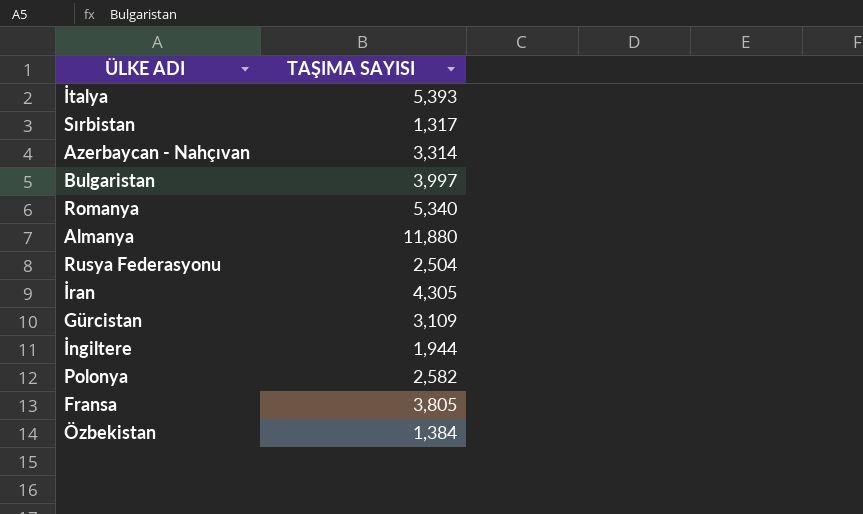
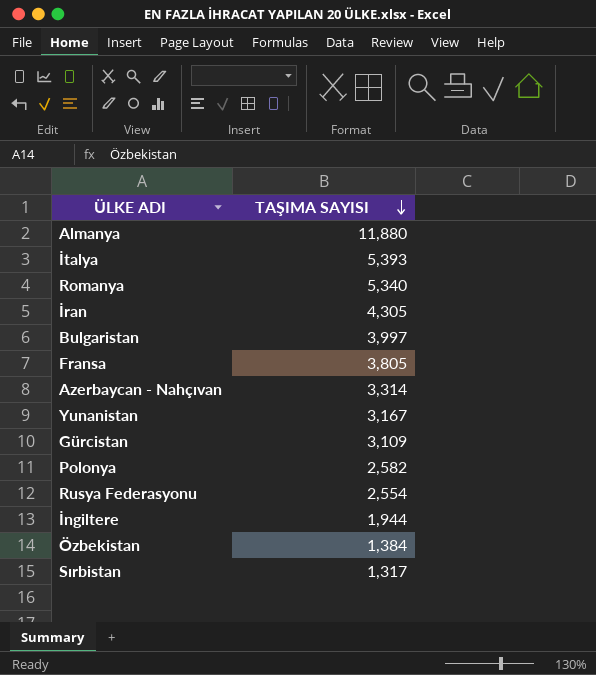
row order: none -> TAŞIMA SAYISI descending
row Yunanistan: none -> 3,167
Rusya Federasyonu | TAŞIMA SAYISI: 2,504 -> 2,554

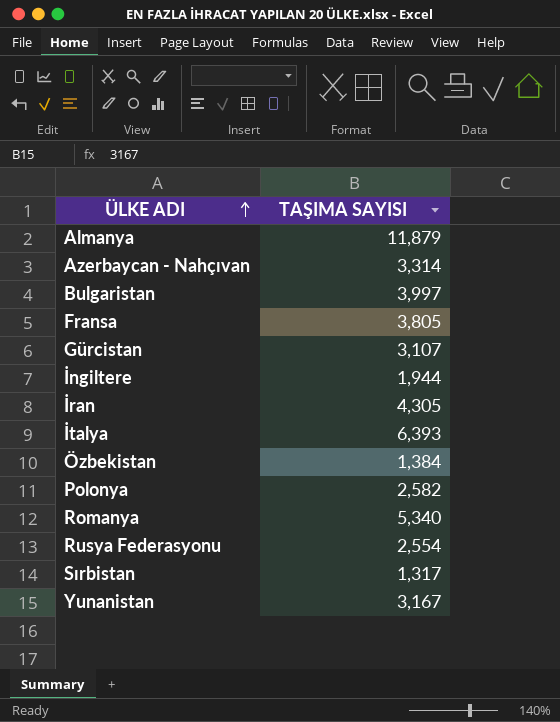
row order: TAŞIMA SAYISI descending -> ÜLKE ADI ascending
Almanya | TAŞIMA SAYISI: 11,880 -> 11,879
Gürcistan | TAŞIMA SAYISI: 3,109 -> 3,107
İtalya | TAŞIMA SAYISI: 5,393 -> 6,393

